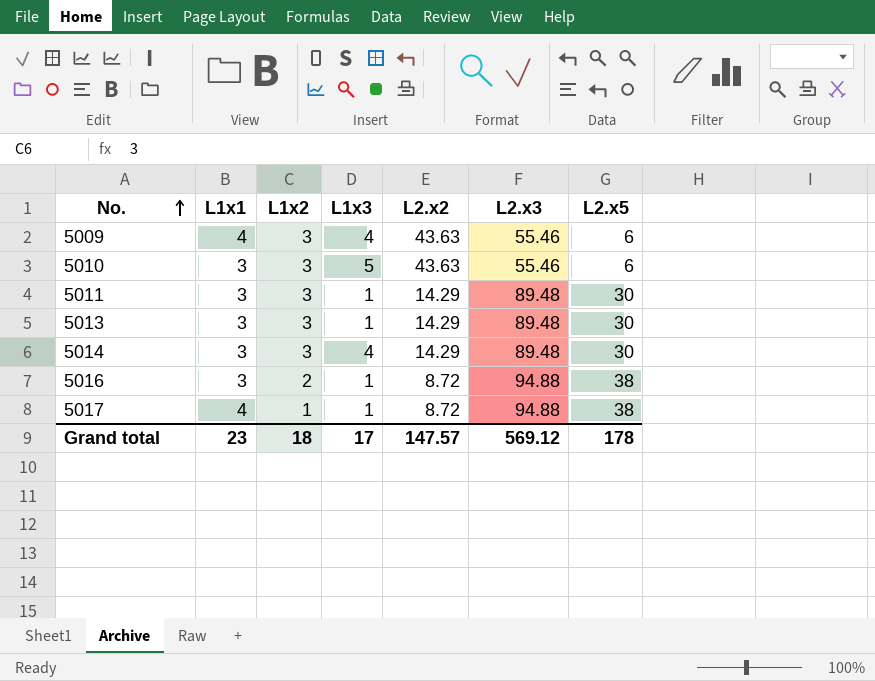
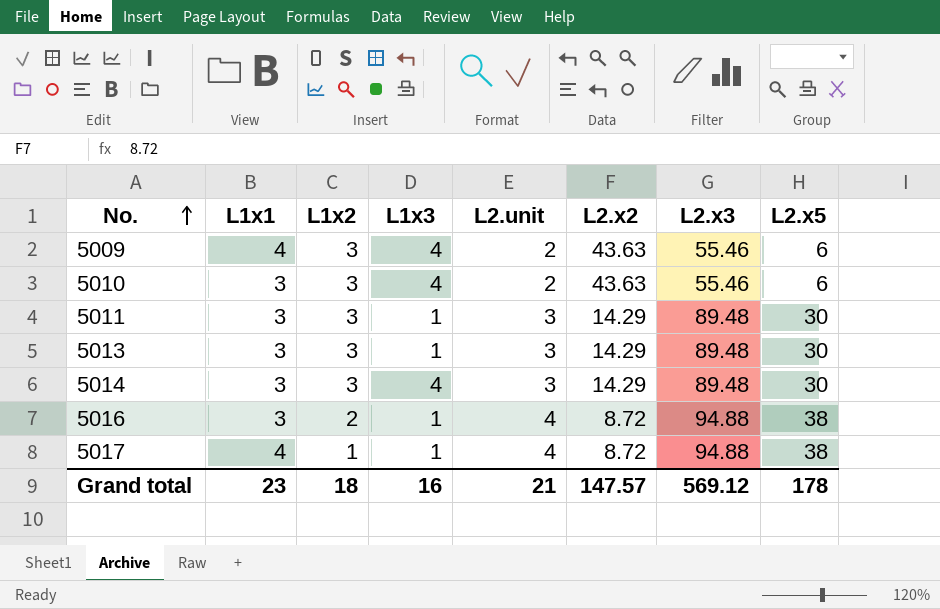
column L2.unit | position: none -> 5
5010 | L1x3: 5 -> 4
Grand total | L1x3: 17 -> 16

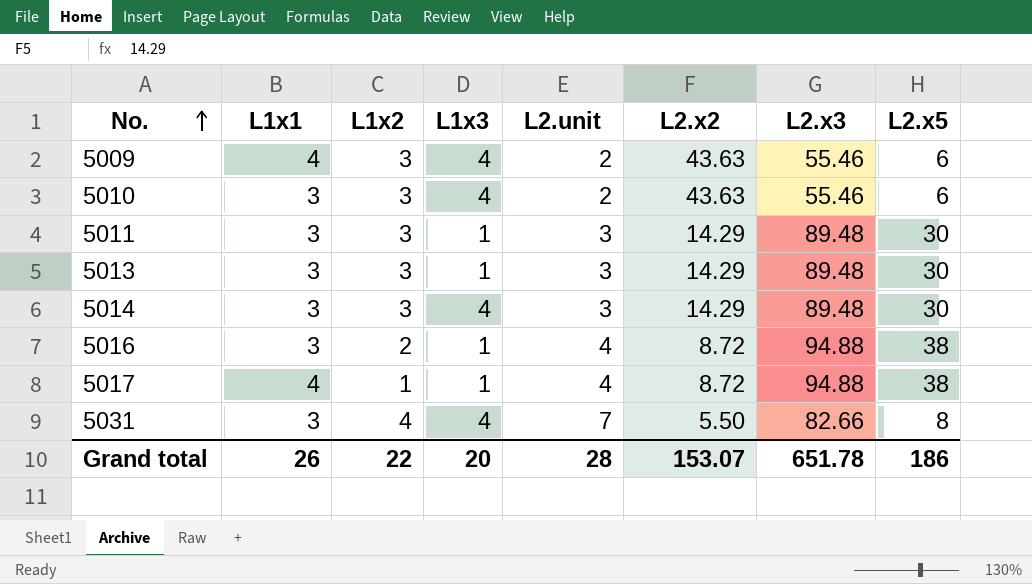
row 5031: none -> 3 | 4 | 4 | 7 | 5.50 | 82.66 | 8
Grand total | L1x1: 23 -> 26
Grand total | L1x2: 18 -> 22
Grand total | L1x3: 16 -> 20
Grand total | L2.unit: 21 -> 28
Grand total | L2.x2: 147.57 -> 153.07
Grand total | L2.x3: 569.12 -> 651.78
Grand total | L2.x5: 178 -> 186

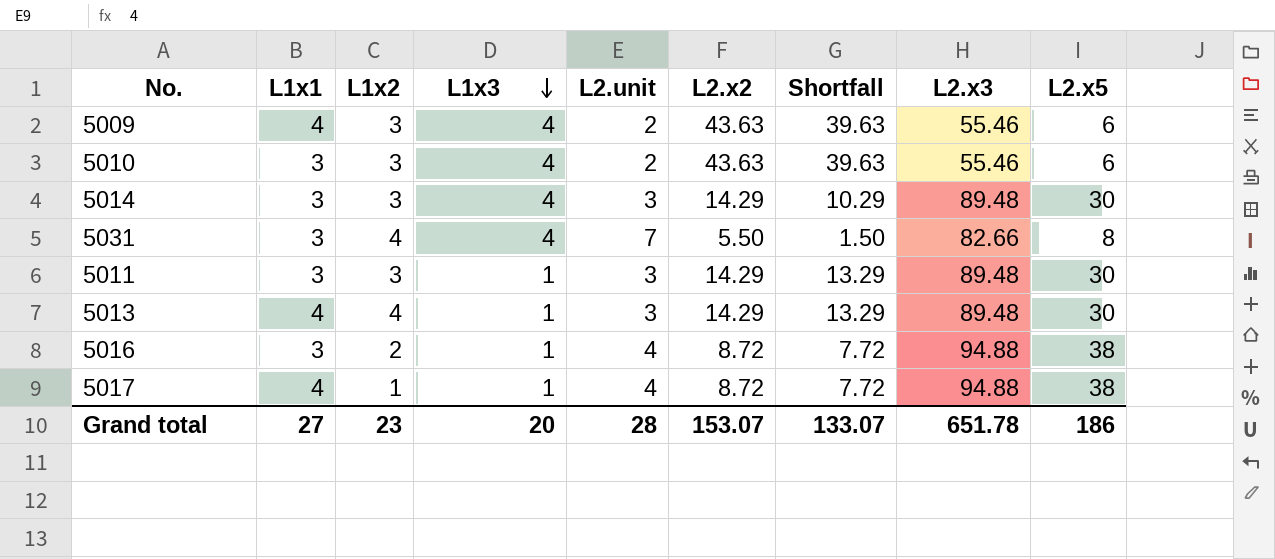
row order: No. ascending -> L1x3 descending
column Shortfall | formula: none -> [L2.x2] - [L1x3]
5013 | L1x1: 3 -> 4
5013 | L1x2: 3 -> 4
Grand total | L1x1: 26 -> 27
Grand total | L1x2: 22 -> 23

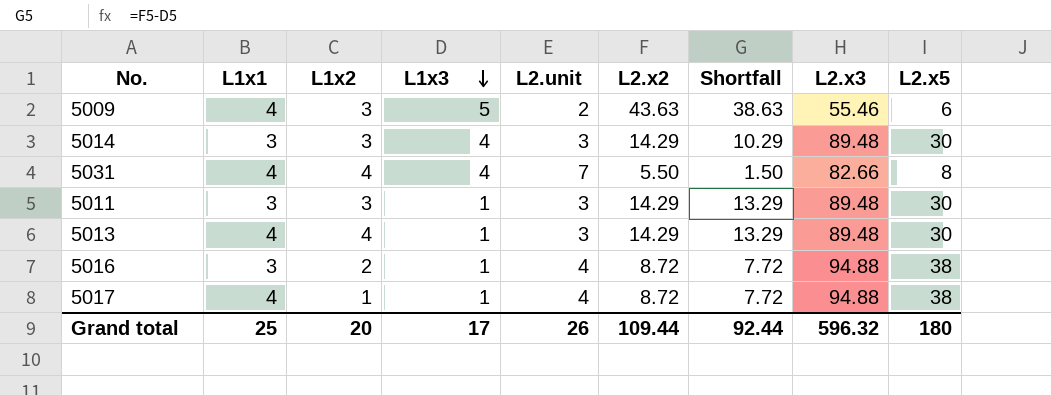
row 5010: 3 | 3 | 4 | 2 | 43.63 | 39.63 | 55.46 | 6 -> none
5009 | L1x3: 4 -> 5
5009 | Shortfall: 39.63 -> 38.63
5031 | L1x1: 3 -> 4
Grand total | L1x1: 27 -> 25
Grand total | L1x2: 23 -> 20
Grand total | L1x3: 20 -> 17
Grand total | L2.unit: 28 -> 26
Grand total | L2.x2: 153.07 -> 109.44
Grand total | Shortfall: 133.07 -> 92.44
Grand total | L2.x3: 651.78 -> 596.32
Grand total | L2.x5: 186 -> 180

